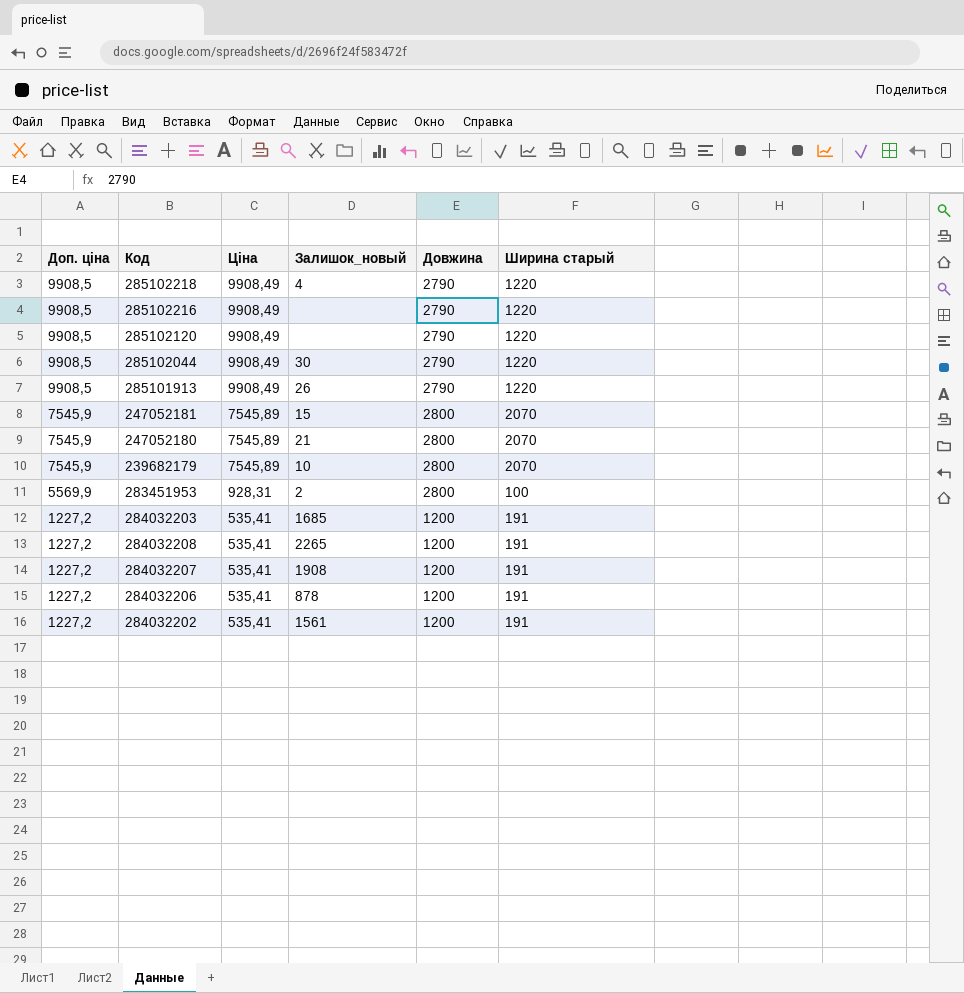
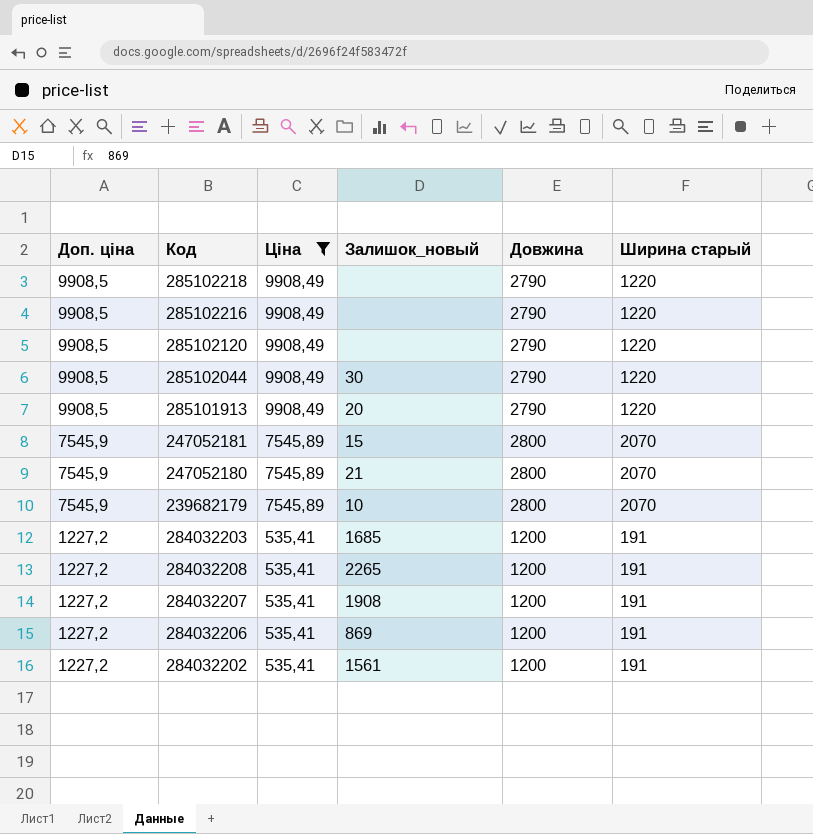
filter: none -> Ціна != 928,31
285102218 | Залишок_новый: 4 -> none
285101913 | Залишок_новый: 26 -> 20
284032206 | Залишок_новый: 878 -> 869

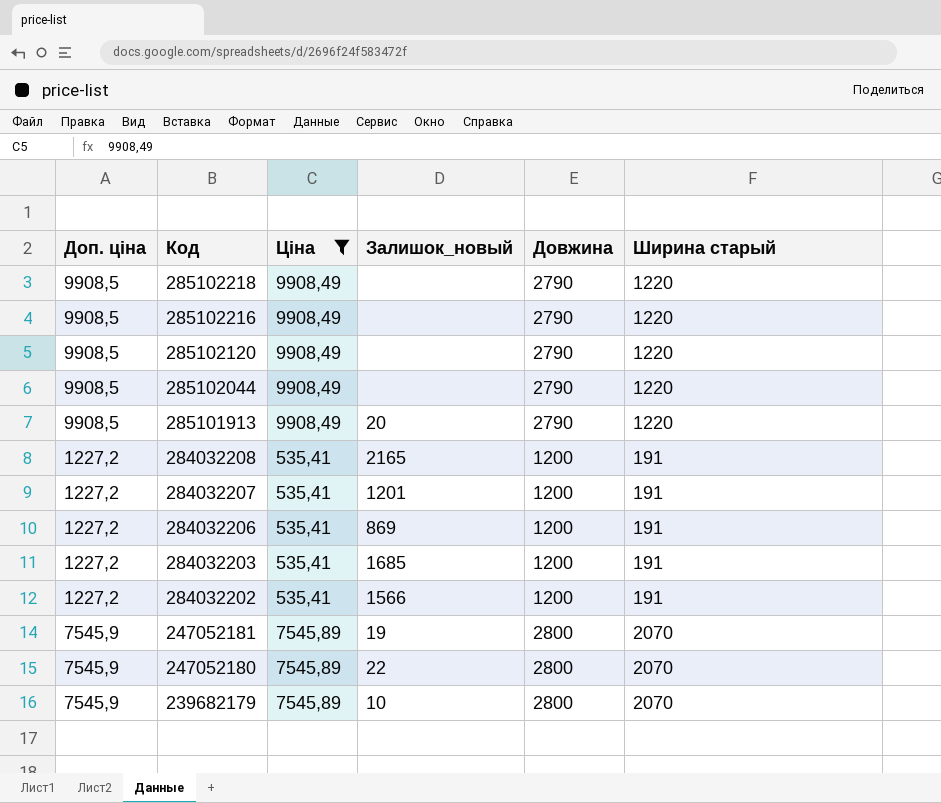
row order: Доп. ціна descending -> Код descending
285102044 | Залишок_новый: 30 -> none
284032208 | Залишок_новый: 2265 -> 2165
284032207 | Залишок_новый: 1908 -> 1201
284032202 | Залишок_новый: 1561 -> 1566
247052181 | Залишок_новый: 15 -> 19
247052180 | Залишок_новый: 21 -> 22

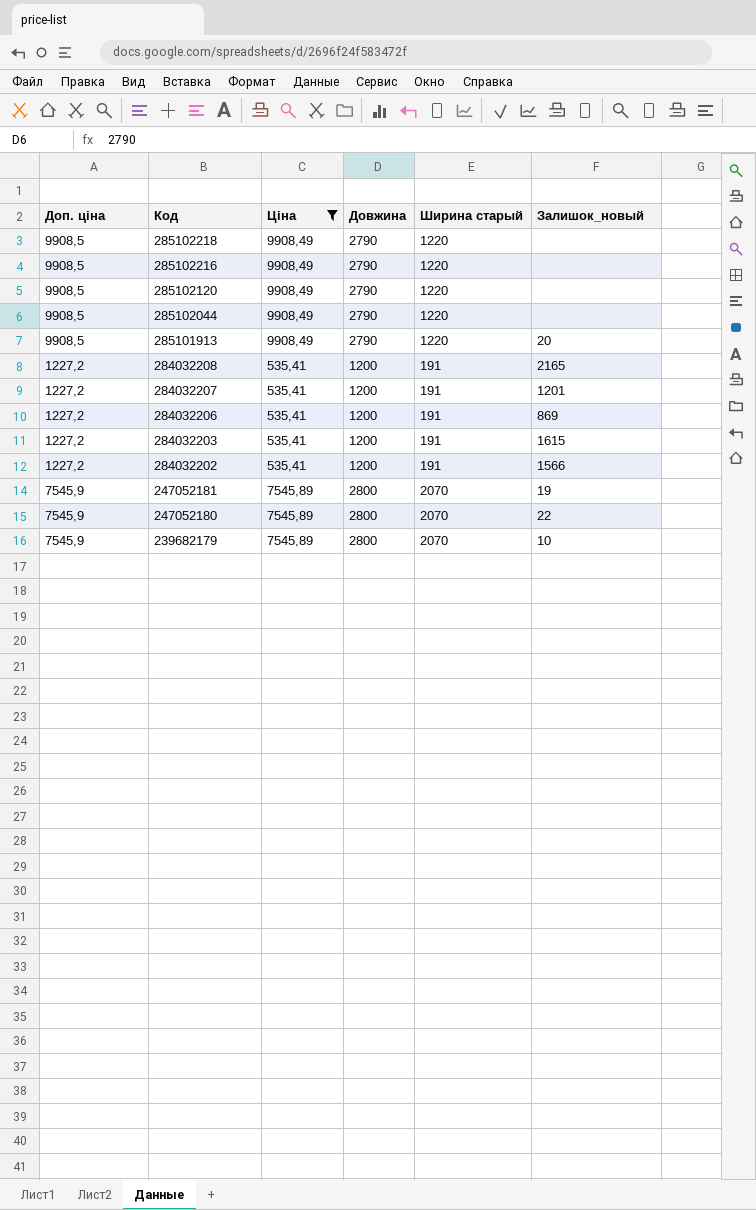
column Залишок_новый | position: 4 -> 6
284032203 | Залишок_новый: 1685 -> 1615

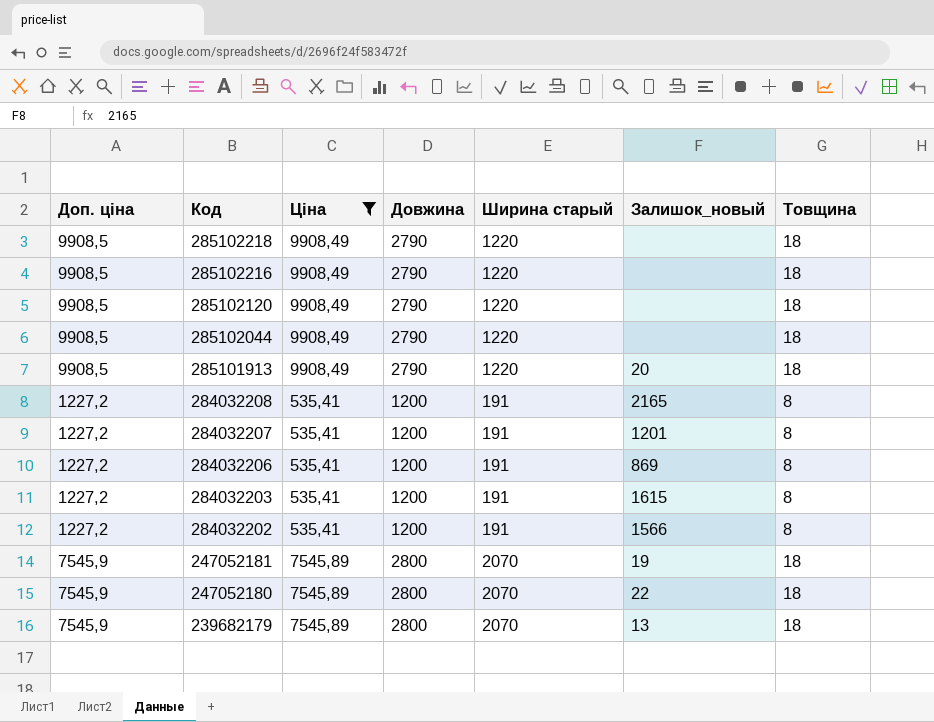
column Товщина | position: none -> 7
239682179 | Залишок_новый: 10 -> 13

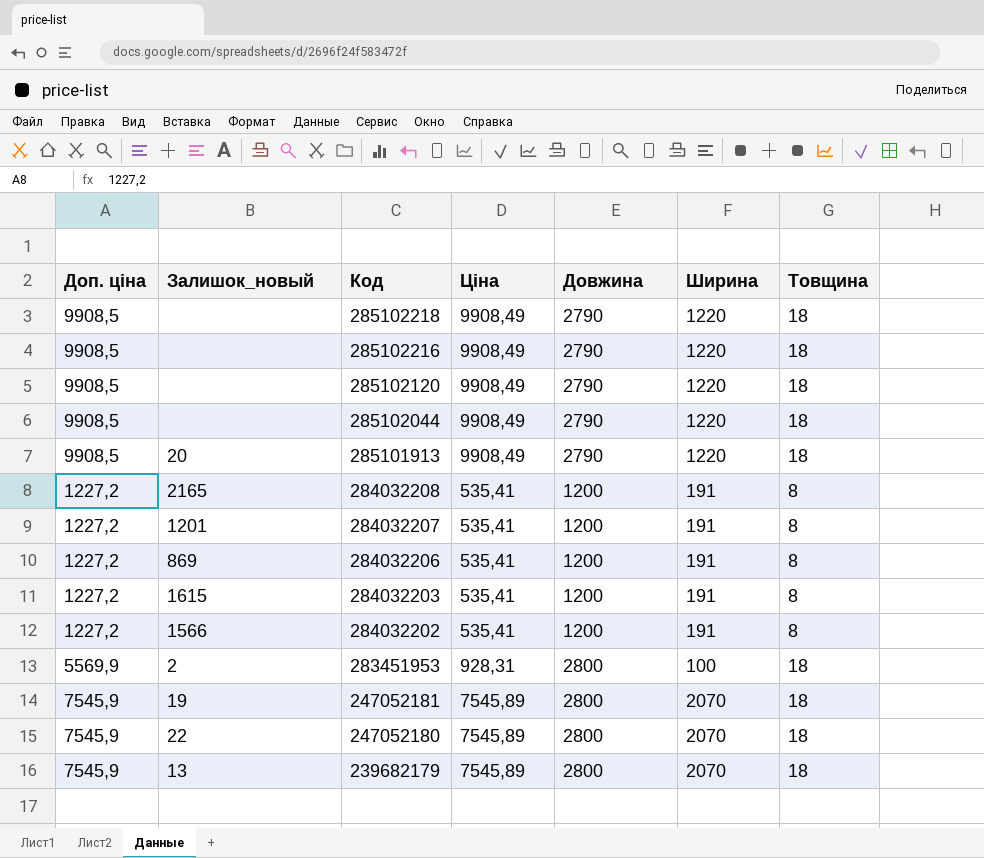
filter: Ціна != 928,31 -> none
column Залишок_новый | position: 6 -> 2
column name: Ширина старый -> Ширина

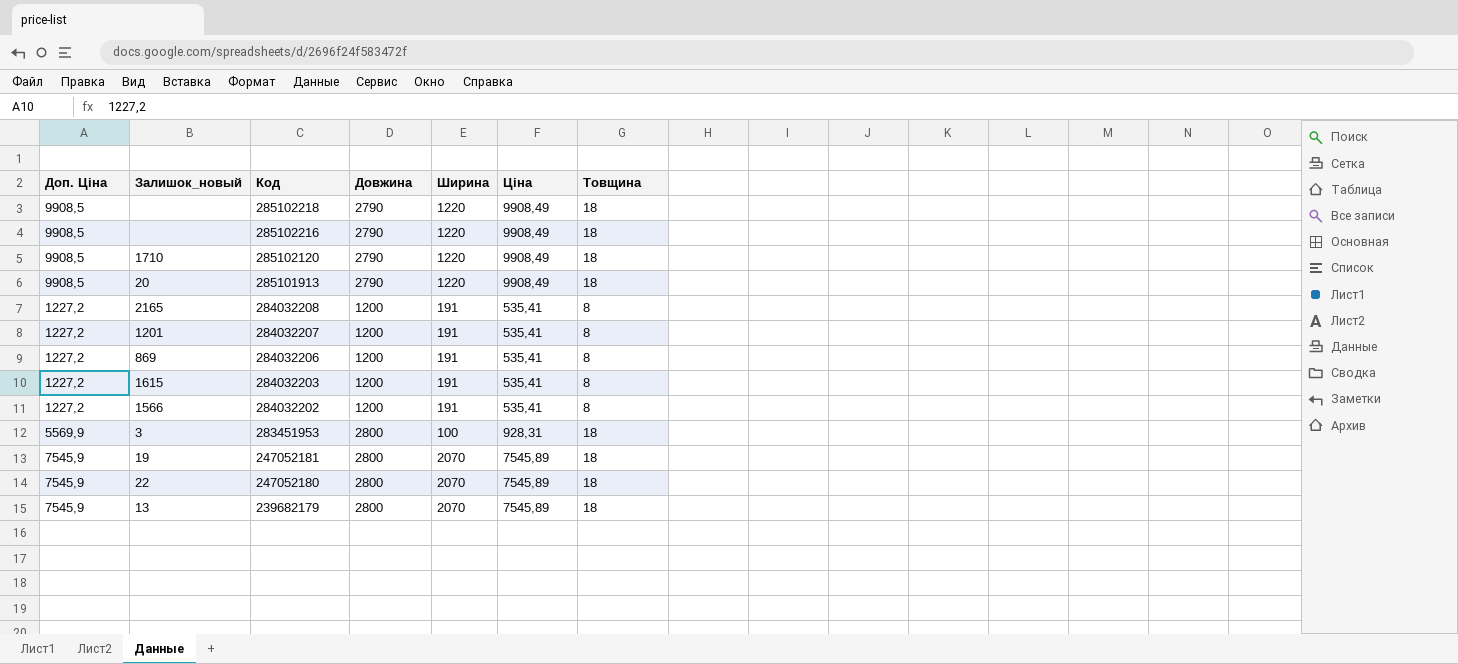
column name: Доп. ціна -> Доп. Ціна
column Ціна | position: 4 -> 6
row 285102044: 9908,5 | none | 9908,49 | 2790 | 1220 | 18 -> none
285102120 | Залишок_новый: none -> 1710
283451953 | Залишок_новый: 2 -> 3

